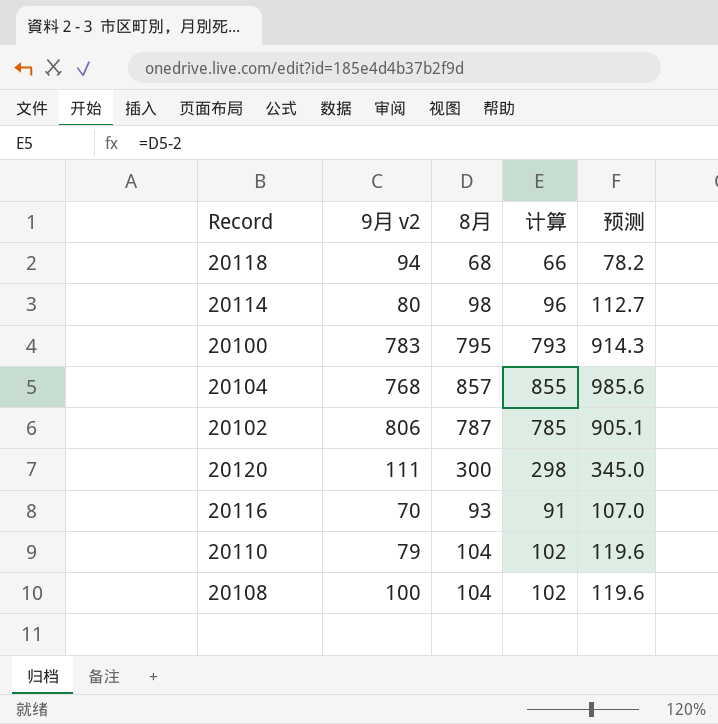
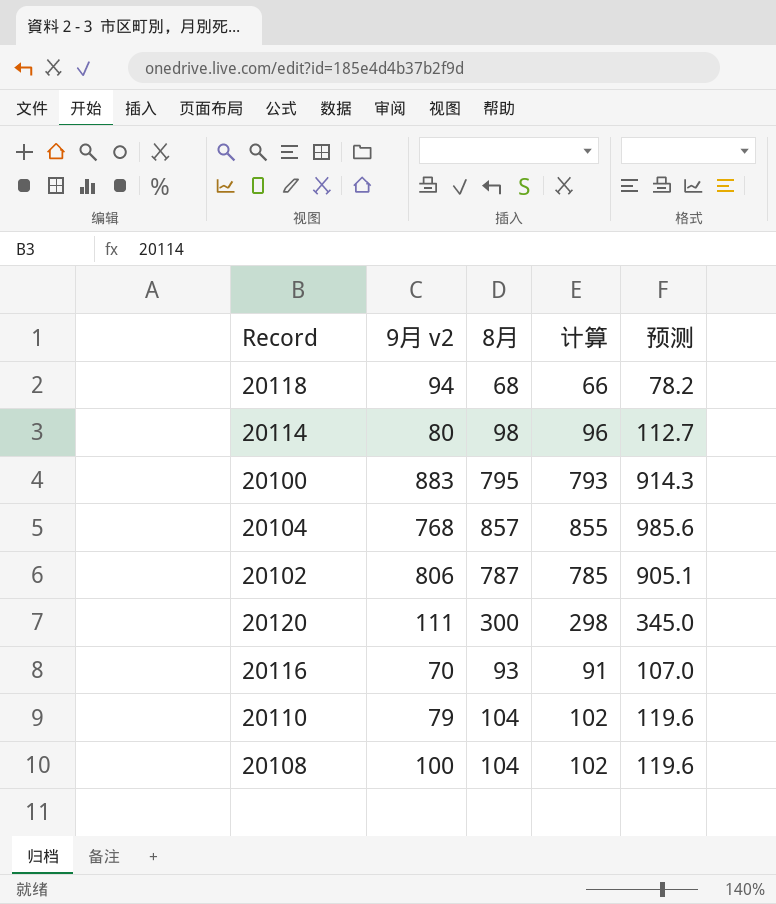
20100 | 9月 v2: 783 -> 883

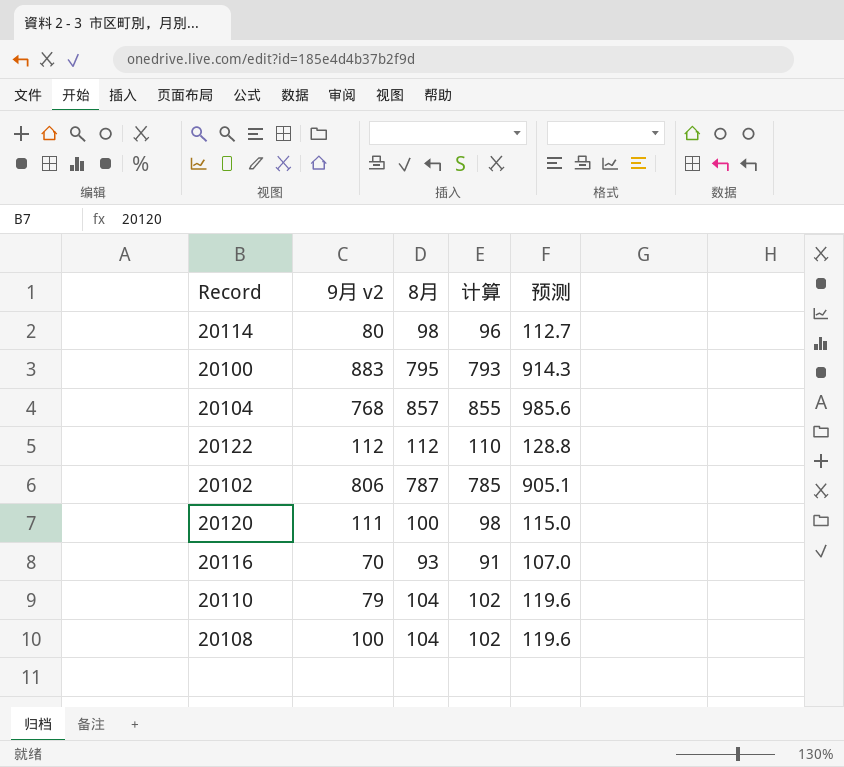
row 20118: 94 | 68 | 66 | 78.2 -> none
row 20122: none -> 112 | 112 | 110 | 128.8
20120 | 8月: 300 -> 100
20120 | 计算: 298 -> 98
20120 | 预测: 345.0 -> 115.0

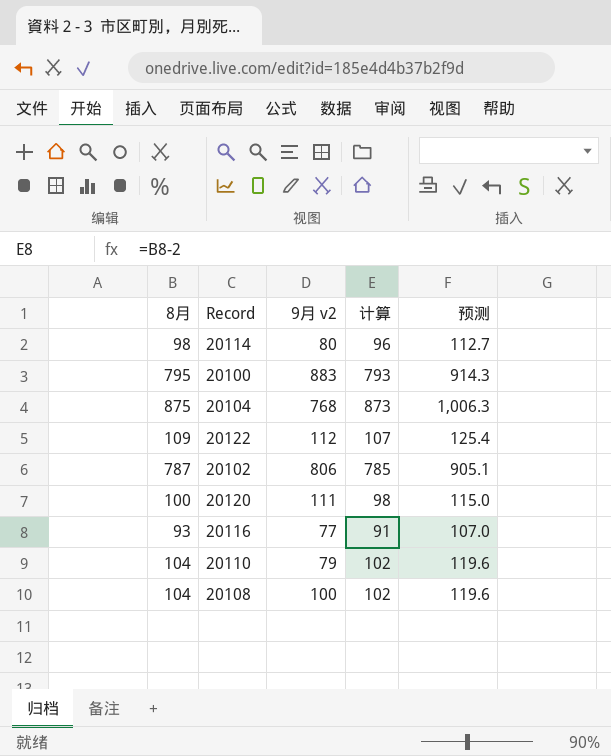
column 8月 | position: 3 -> 1
20104 | 8月: 857 -> 875
20104 | 计算: 855 -> 873
20104 | 预测: 985.6 -> 1,006.3
20122 | 8月: 112 -> 109
20122 | 计算: 110 -> 107
20122 | 预测: 128.8 -> 125.4
20116 | 9月 v2: 70 -> 77

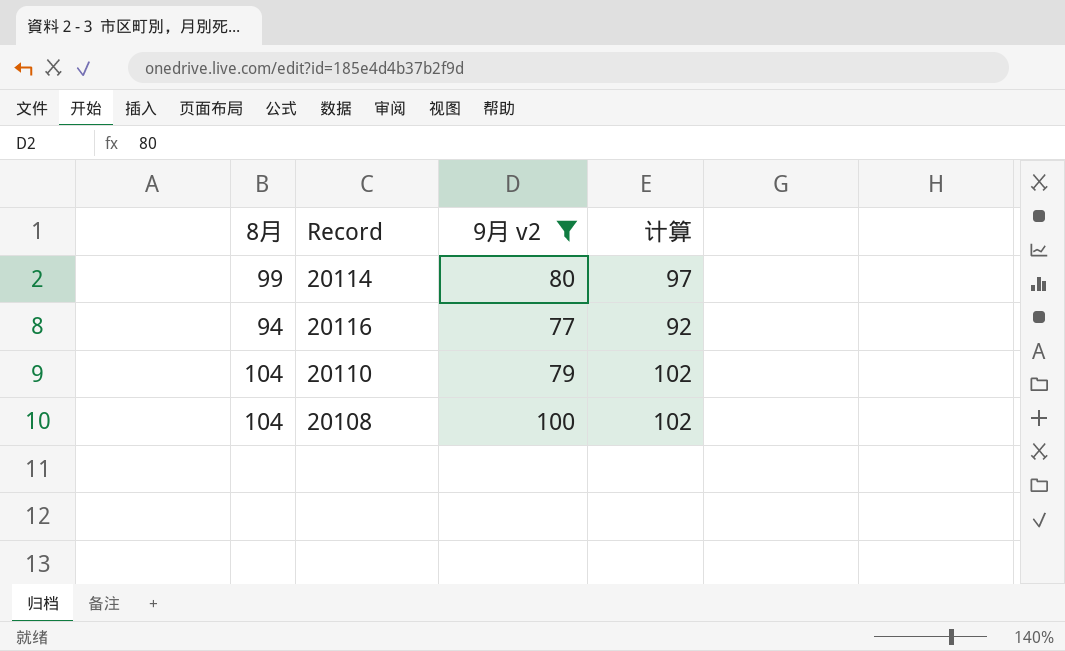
filter: none -> 9月 v2 <= 100
column 预测 | formula: [8月] * 1.15 -> none
20114 | 8月: 98 -> 99
20114 | 计算: 96 -> 97
20116 | 8月: 93 -> 94
20116 | 计算: 91 -> 92

